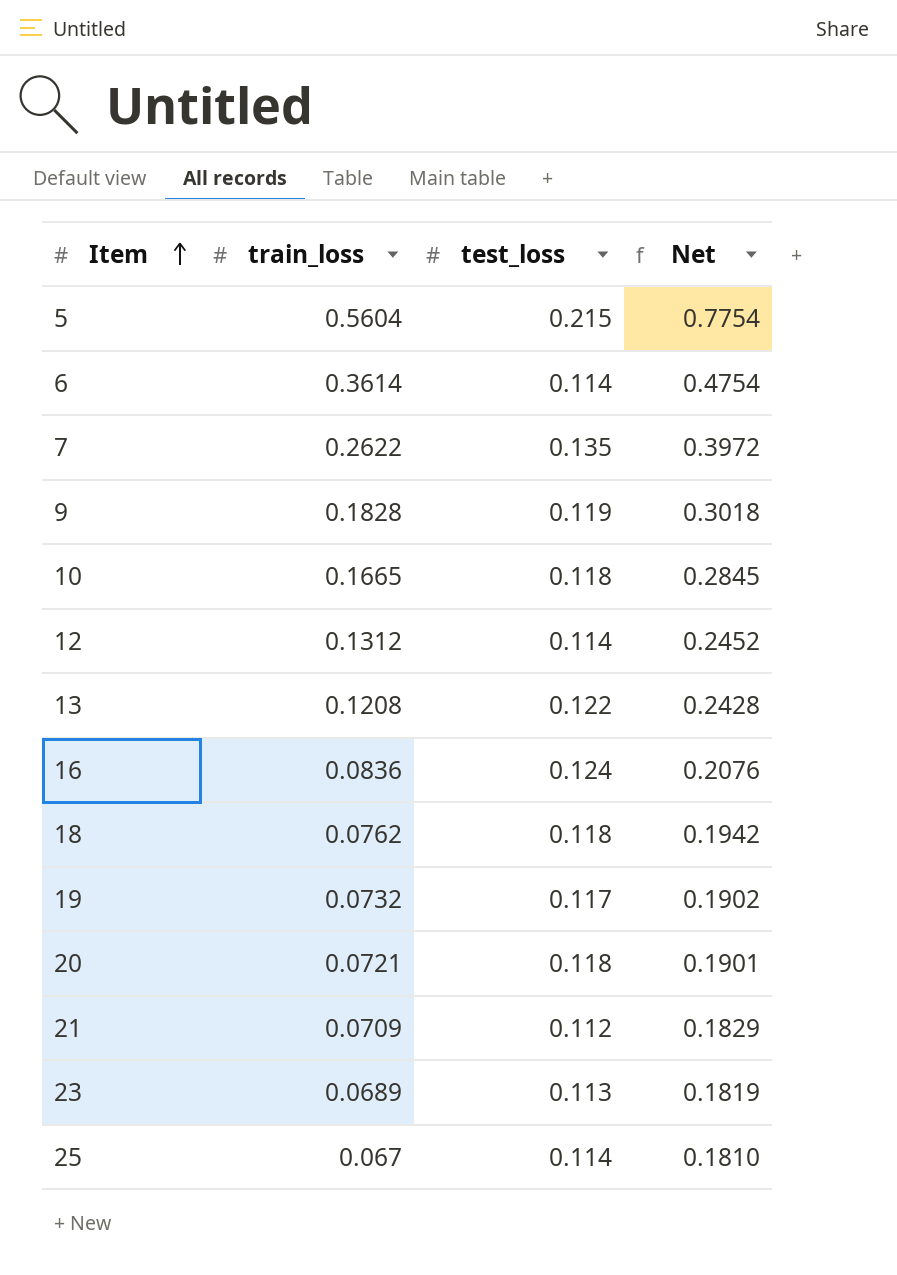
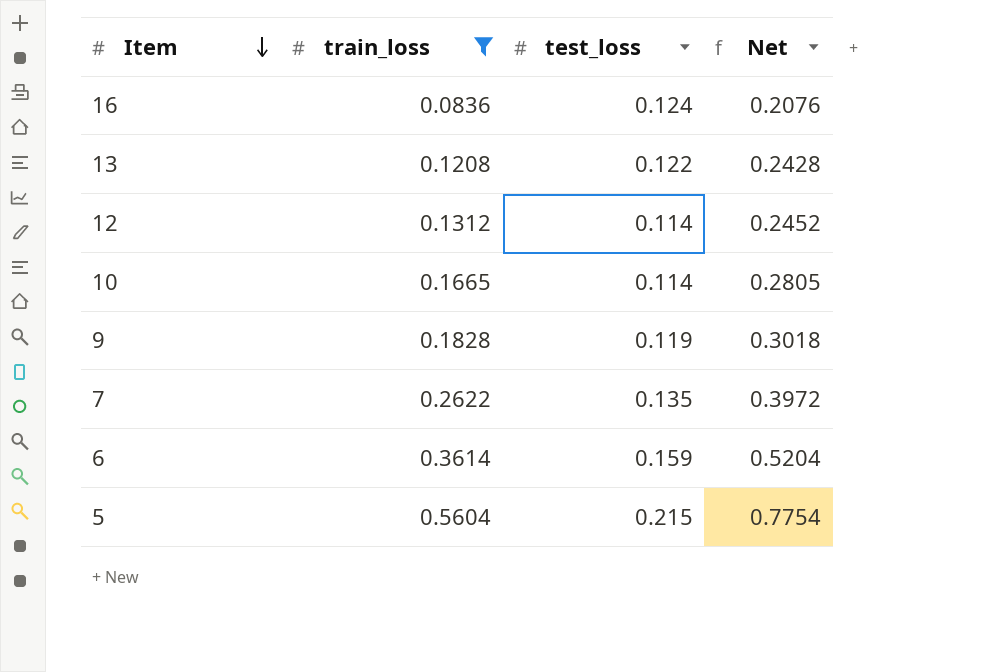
filter: none -> train_loss >= 0.0836
row order: Item ascending -> Item descending
10 | test_loss: 0.118 -> 0.114
10 | Net: 0.2845 -> 0.2805
6 | test_loss: 0.114 -> 0.159
6 | Net: 0.4754 -> 0.5204

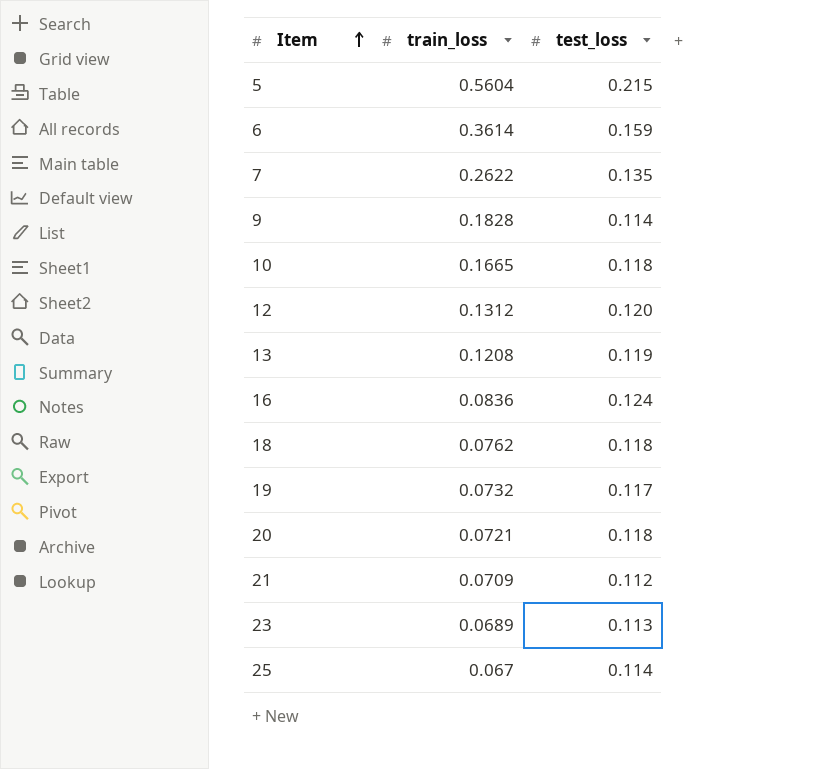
filter: train_loss >= 0.0836 -> none
row order: Item descending -> Item ascending
column Net | formula: [train_loss] + [test_loss] -> none
9 | test_loss: 0.119 -> 0.114
10 | test_loss: 0.114 -> 0.118
12 | test_loss: 0.114 -> 0.120
13 | test_loss: 0.122 -> 0.119

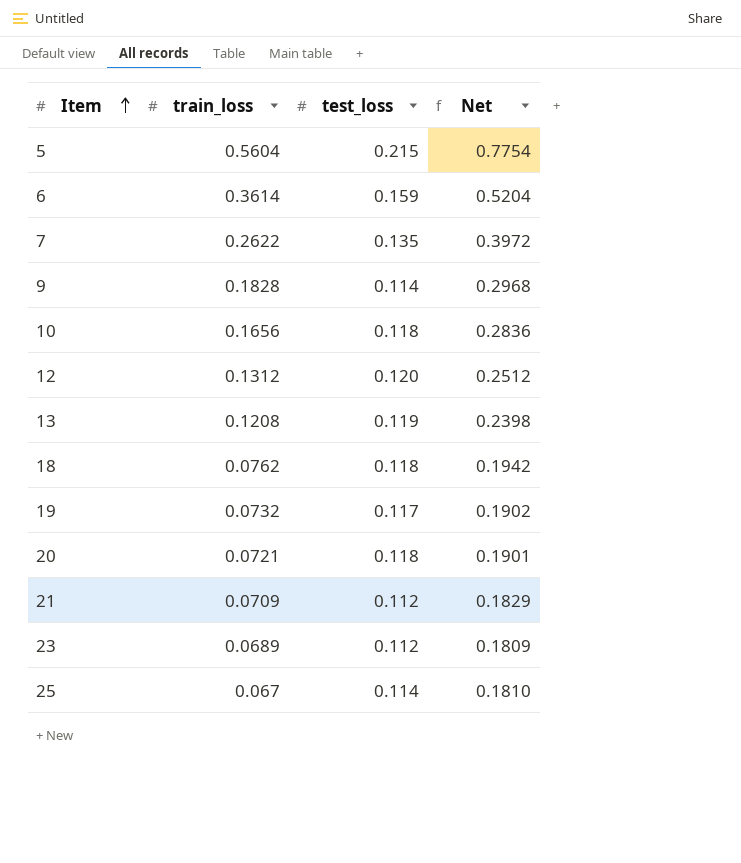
column Net | formula: none -> [train_loss] + [test_loss]
row 16: 0.0836 | 0.124 -> none
10 | train_loss: 0.1665 -> 0.1656
23 | test_loss: 0.113 -> 0.112

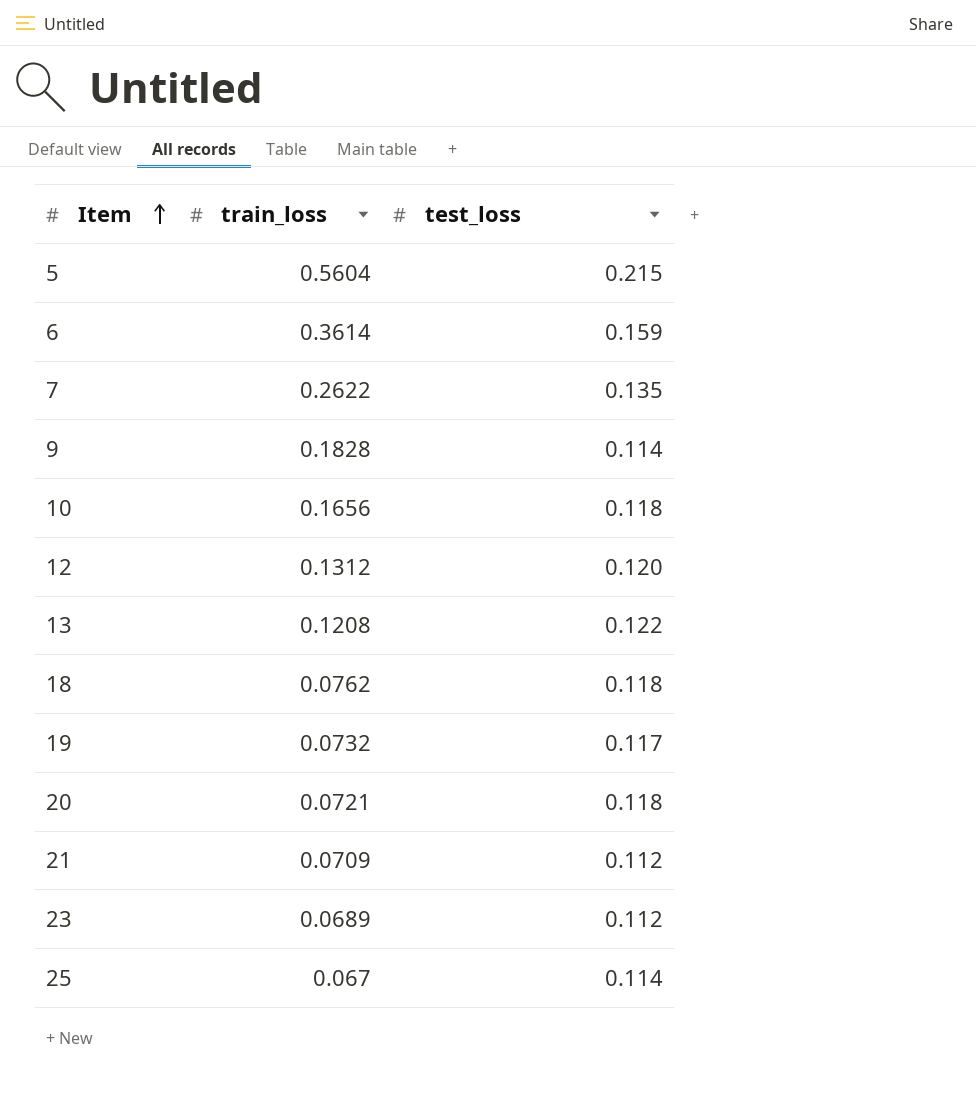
column Net | formula: [train_loss] + [test_loss] -> none
13 | test_loss: 0.119 -> 0.122

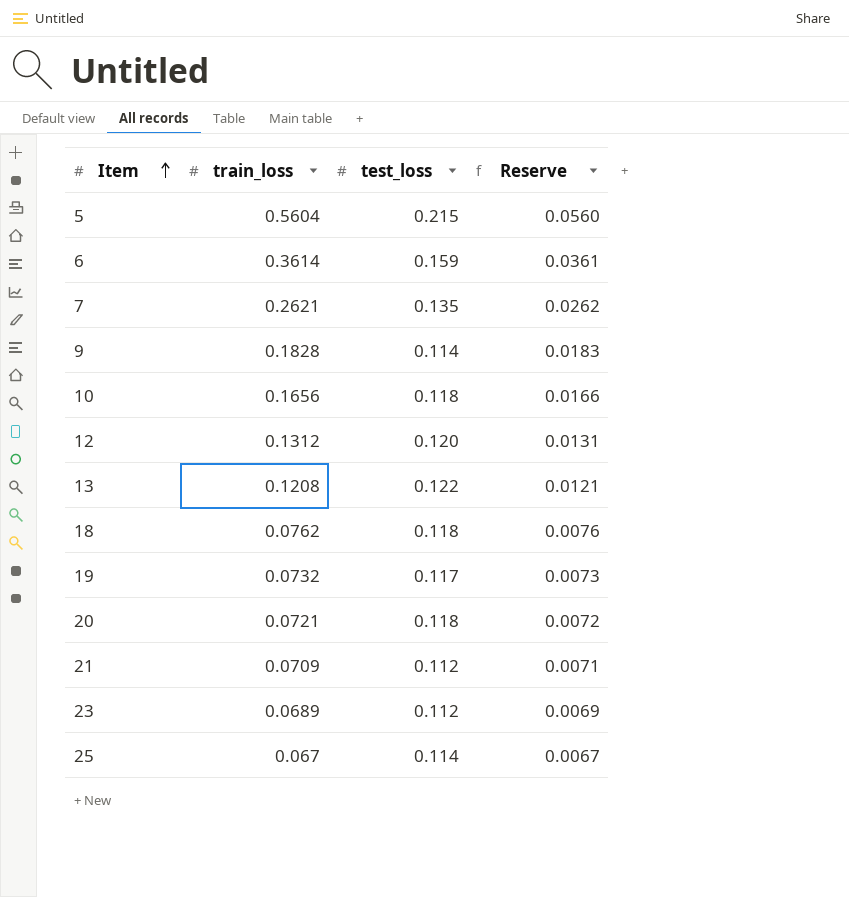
column Reserve | formula: none -> [train_loss] * 0.1
7 | train_loss: 0.2622 -> 0.2621

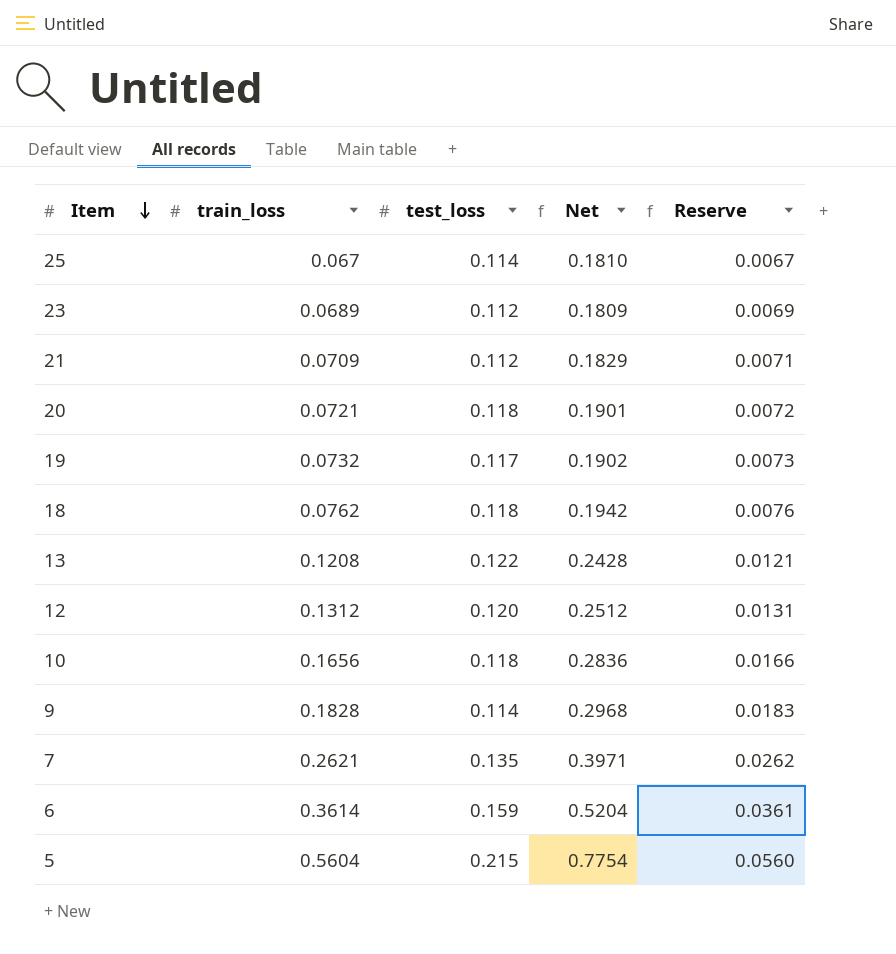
row order: Item ascending -> Item descending
column Net | formula: none -> [train_loss] + [test_loss]

